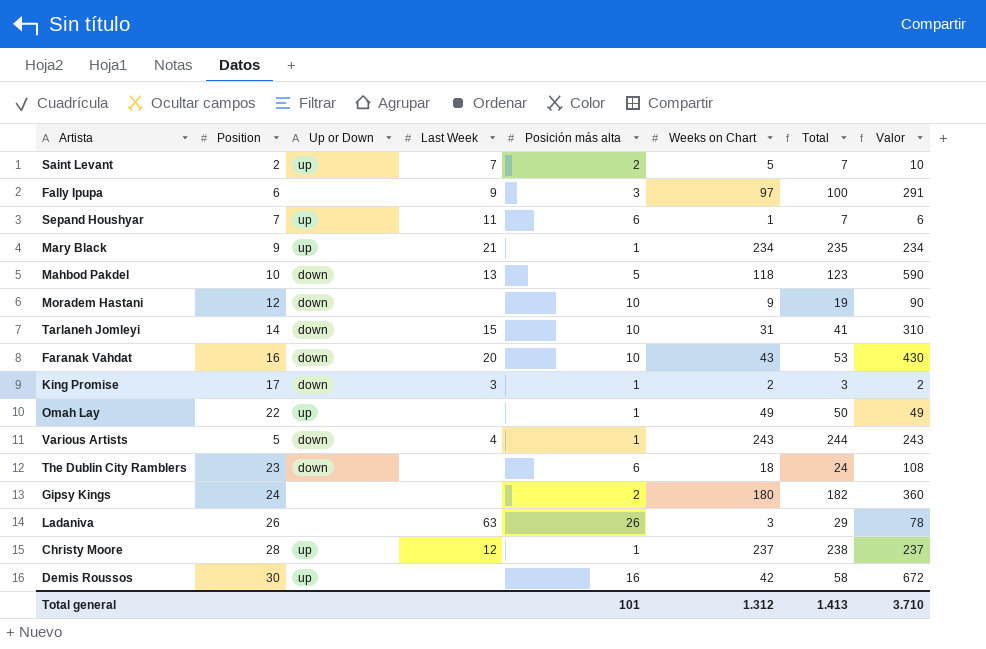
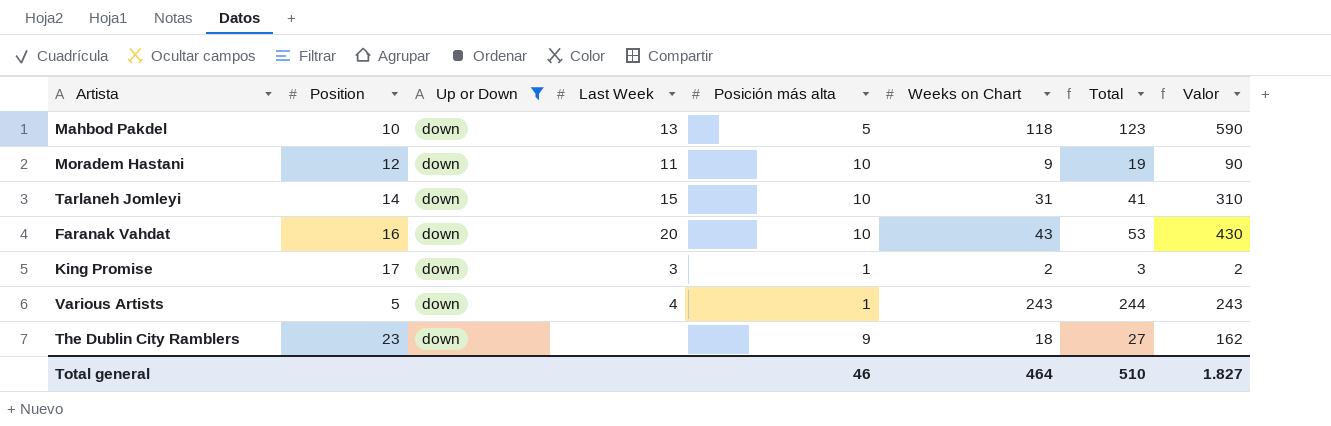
filter: none -> Up or Down = down
Moradem Hastani | Last Week: none -> 11
The Dublin City Ramblers | Posición más alta: 6 -> 9
The Dublin City Ramblers | Total: 24 -> 27
The Dublin City Ramblers | Valor: 108 -> 162
Total general | Posición más alta: 101 -> 46
Total general | Weeks on Chart: 1.312 -> 464
Total general | Total: 1.413 -> 510
Total general | Valor: 3.710 -> 1.827

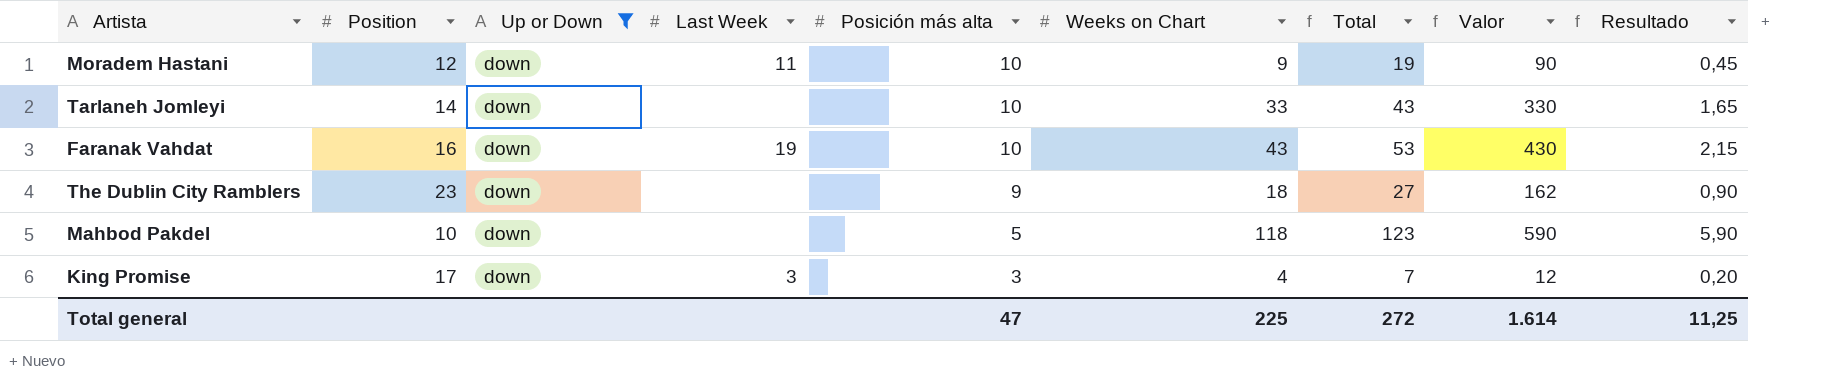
row order: none -> Posición más alta descending
column Resultado | formula: none -> [Weeks on Chart] * 0,05
row Various Artists: 5 | down | 4 | 1 | 243 | 244 | 243 -> none
Tarlaneh Jomleyi | Last Week: 15 -> none
Tarlaneh Jomleyi | Weeks on Chart: 31 -> 33
Tarlaneh Jomleyi | Total: 41 -> 43
Tarlaneh Jomleyi | Valor: 310 -> 330
Faranak Vahdat | Last Week: 20 -> 19
Mahbod Pakdel | Last Week: 13 -> none
King Promise | Posición más alta: 1 -> 3
King Promise | Weeks on Chart: 2 -> 4
King Promise | Total: 3 -> 7
King Promise | Valor: 2 -> 12
Total general | Posición más alta: 46 -> 47
Total general | Weeks on Chart: 464 -> 225
Total general | Total: 510 -> 272
Total general | Valor: 1.827 -> 1.614

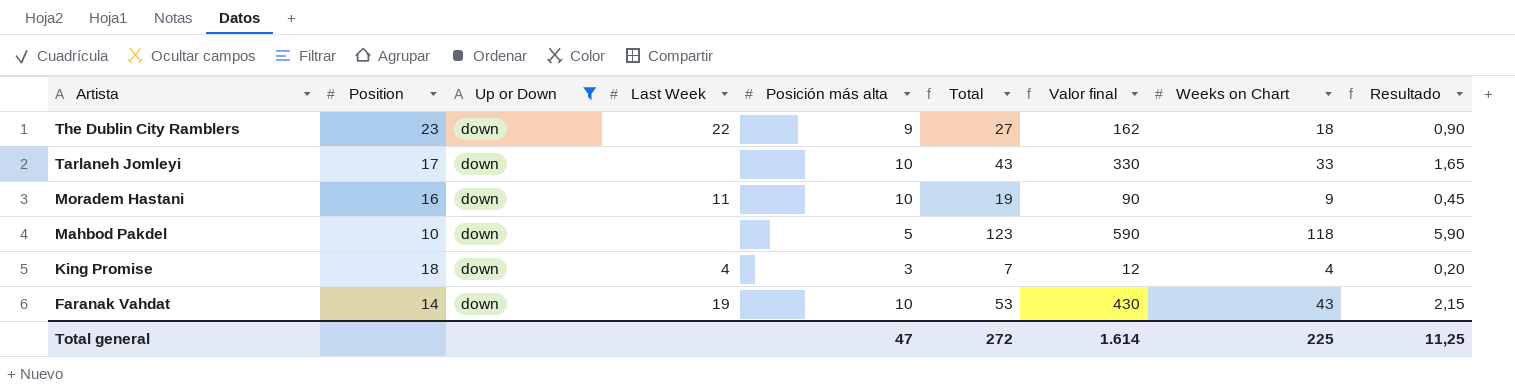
row order: Posición más alta descending -> Artista descending
column name: Valor -> Valor final
column Weeks on Chart | position: 6 -> 8
The Dublin City Ramblers | Last Week: none -> 22
Tarlaneh Jomleyi | Position: 14 -> 17
Moradem Hastani | Position: 12 -> 16
King Promise | Position: 17 -> 18
King Promise | Last Week: 3 -> 4
Faranak Vahdat | Position: 16 -> 14

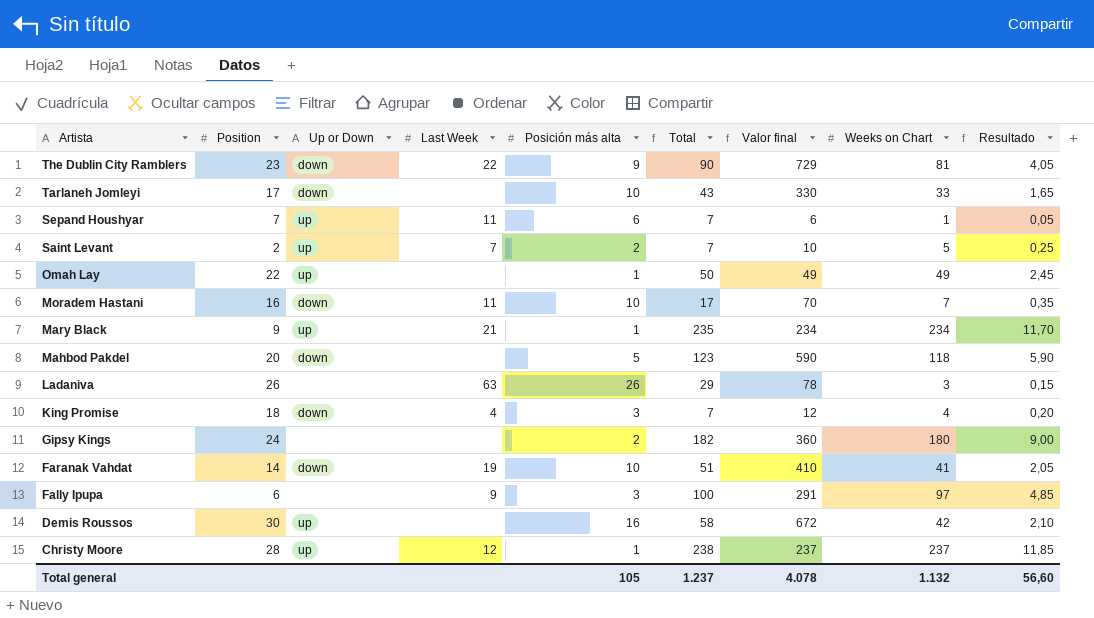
filter: Up or Down = down -> none
The Dublin City Ramblers | Total: 27 -> 90
The Dublin City Ramblers | Valor final: 162 -> 729
The Dublin City Ramblers | Weeks on Chart: 18 -> 81
The Dublin City Ramblers | Resultado: 0,90 -> 4,05
Moradem Hastani | Total: 19 -> 17
Moradem Hastani | Valor final: 90 -> 70
Moradem Hastani | Weeks on Chart: 9 -> 7
Moradem Hastani | Resultado: 0,45 -> 0,35
Mahbod Pakdel | Position: 10 -> 20
Faranak Vahdat | Total: 53 -> 51
Faranak Vahdat | Valor final: 430 -> 410
Faranak Vahdat | Weeks on Chart: 43 -> 41
Faranak Vahdat | Resultado: 2,15 -> 2,05
Total general | Posición más alta: 47 -> 105
Total general | Total: 272 -> 1.237
Total general | Valor final: 1.614 -> 4.078
Total general | Weeks on Chart: 225 -> 1.132
Total general | Resultado: 11,25 -> 56,60

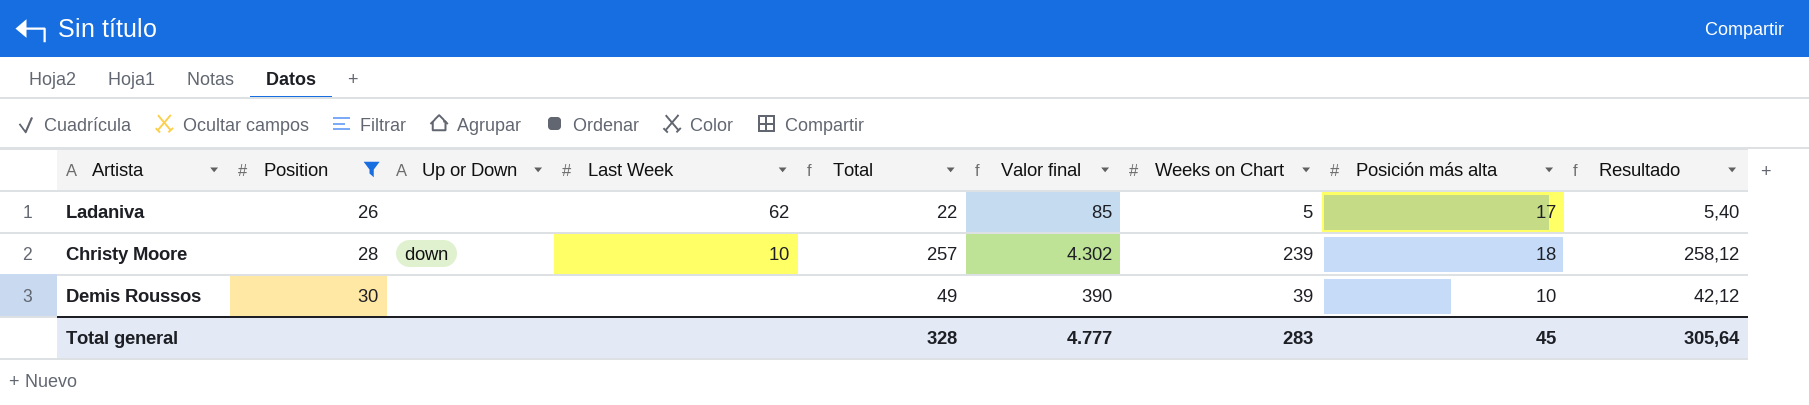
filter: none -> Position >= 26
row order: Artista descending -> Position ascending
column Posición más alta | position: 5 -> 8
column Resultado | formula: [Weeks on Chart] * 0,05 -> [Weeks on Chart] * 1,08
Ladaniva | Last Week: 63 -> 62
Ladaniva | Total: 29 -> 22
Ladaniva | Valor final: 78 -> 85
Ladaniva | Weeks on Chart: 3 -> 5
Ladaniva | Posición más alta: 26 -> 17
Christy Moore | Up or Down: up -> down
Christy Moore | Last Week: 12 -> 10
Christy Moore | Total: 238 -> 257
Christy Moore | Valor final: 237 -> 4.302
Christy Moore | Weeks on Chart: 237 -> 239
Christy Moore | Posición más alta: 1 -> 18
Demis Roussos | Up or Down: up -> none
Demis Roussos | Total: 58 -> 49
Demis Roussos | Valor final: 672 -> 390
Demis Roussos | Weeks on Chart: 42 -> 39
Demis Roussos | Posición más alta: 16 -> 10
Total general | Total: 1.237 -> 328
Total general | Valor final: 4.078 -> 4.777
Total general | Weeks on Chart: 1.132 -> 283
Total general | Posición más alta: 105 -> 45
Total general | Resultado: 56,60 -> 305,64

